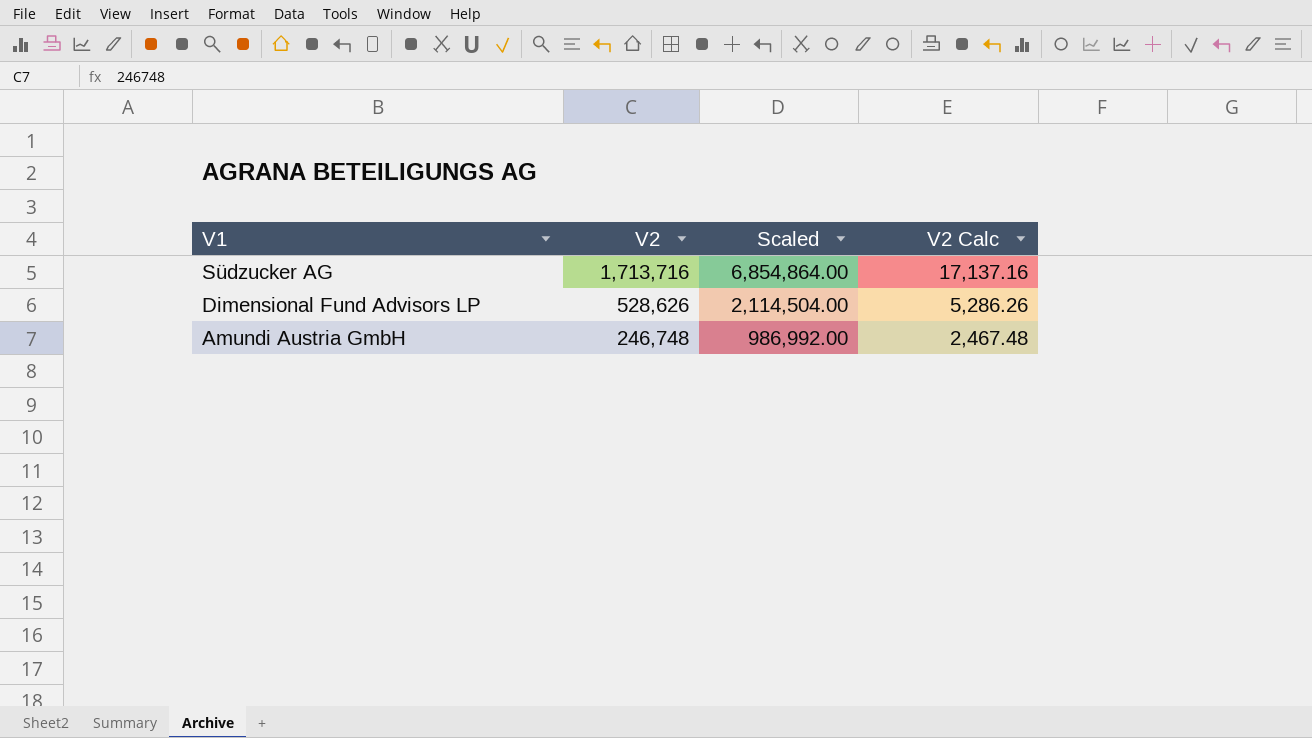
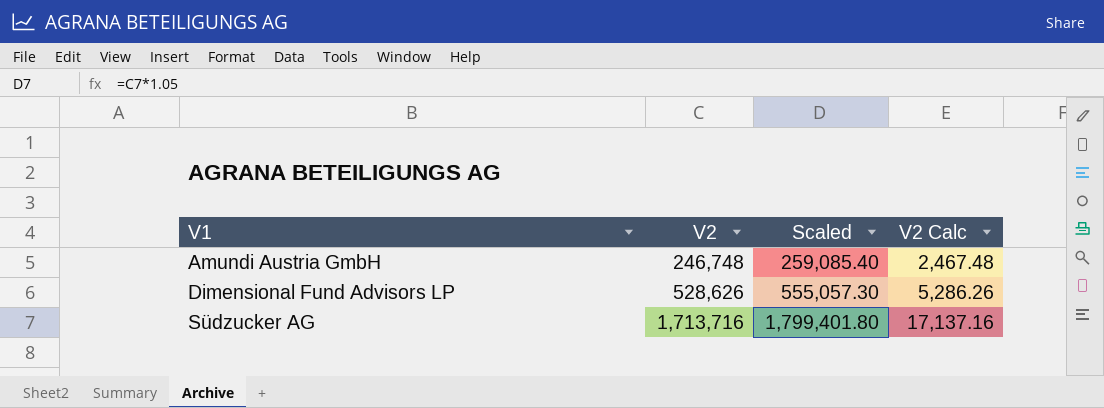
row order: V1 descending -> V1 ascending
column Scaled | formula: [V2] * 4 -> [V2] * 1.05

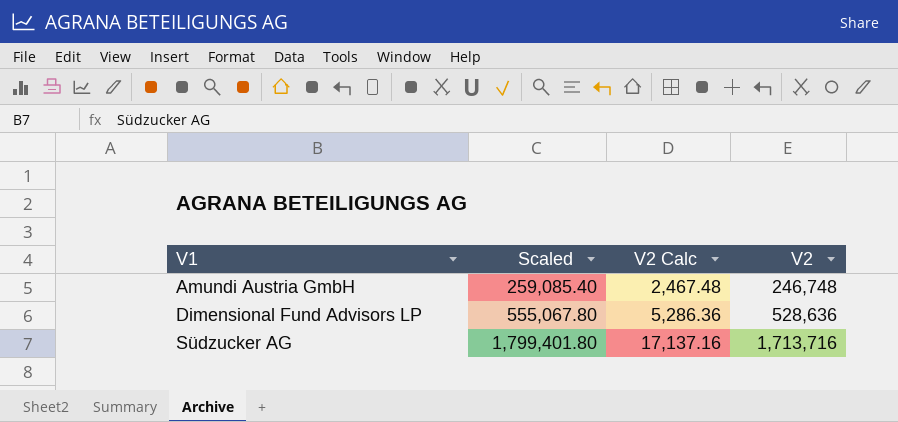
column V2 | position: 2 -> 4
Dimensional Fund Advisors LP | Scaled: 555,057.30 -> 555,067.80
Dimensional Fund Advisors LP | V2 Calc: 5,286.26 -> 5,286.36
Dimensional Fund Advisors LP | V2: 528,626 -> 528,636

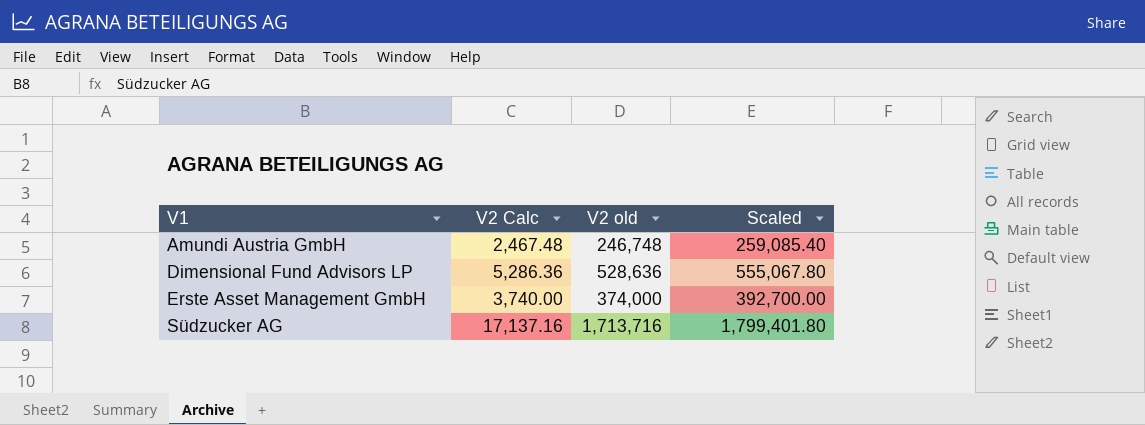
column name: V2 -> V2 old
column Scaled | position: 2 -> 4
row Erste Asset Management GmbH: none -> 3,740.00 | 374,000 | 392,700.00

